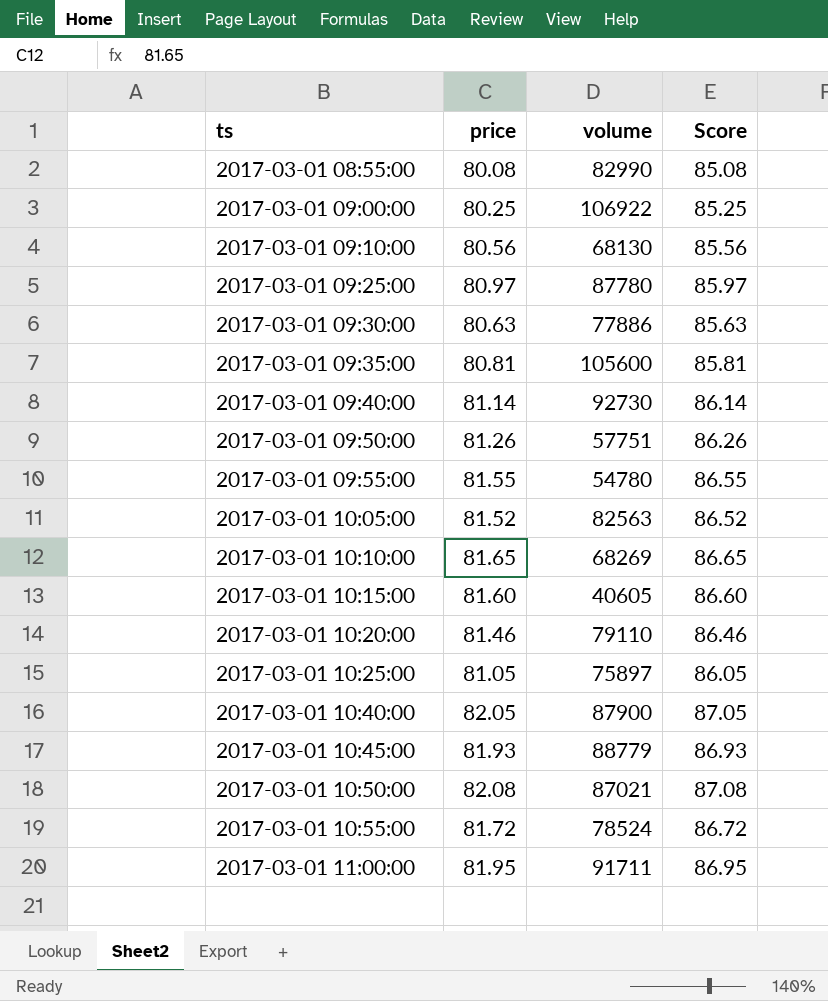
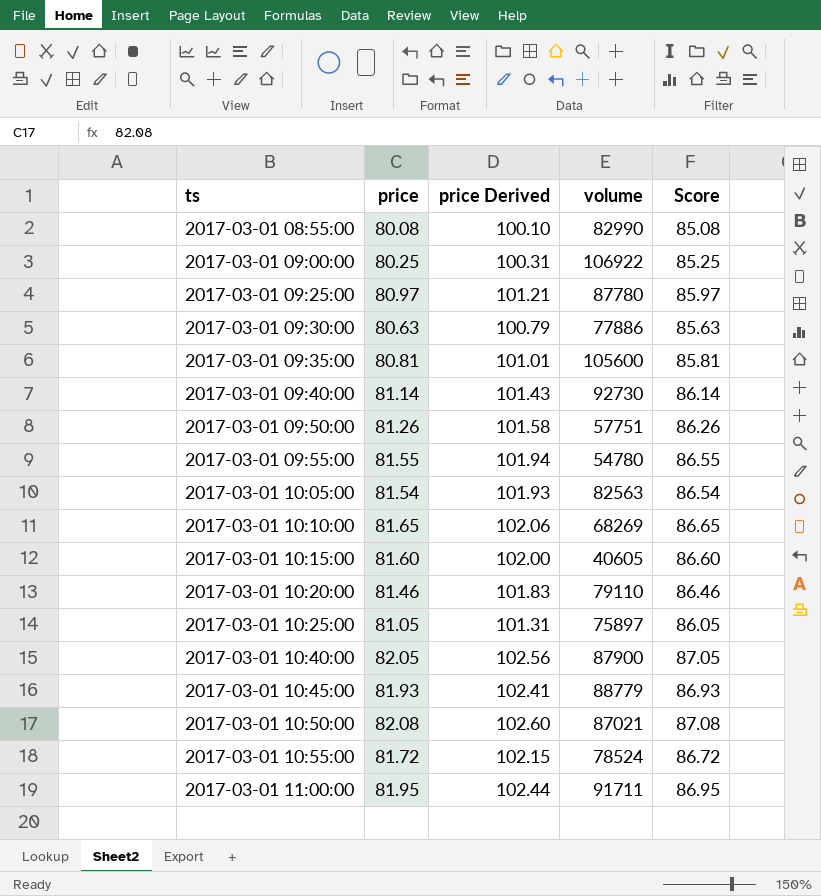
column price Derived | formula: none -> [price] * 1.25
row 2017-03-01 09:10:00: 80.56 | 68130 | 85.56 -> none
2017-03-01 10:05:00 | price: 81.52 -> 81.54
2017-03-01 10:05:00 | Score: 86.52 -> 86.54

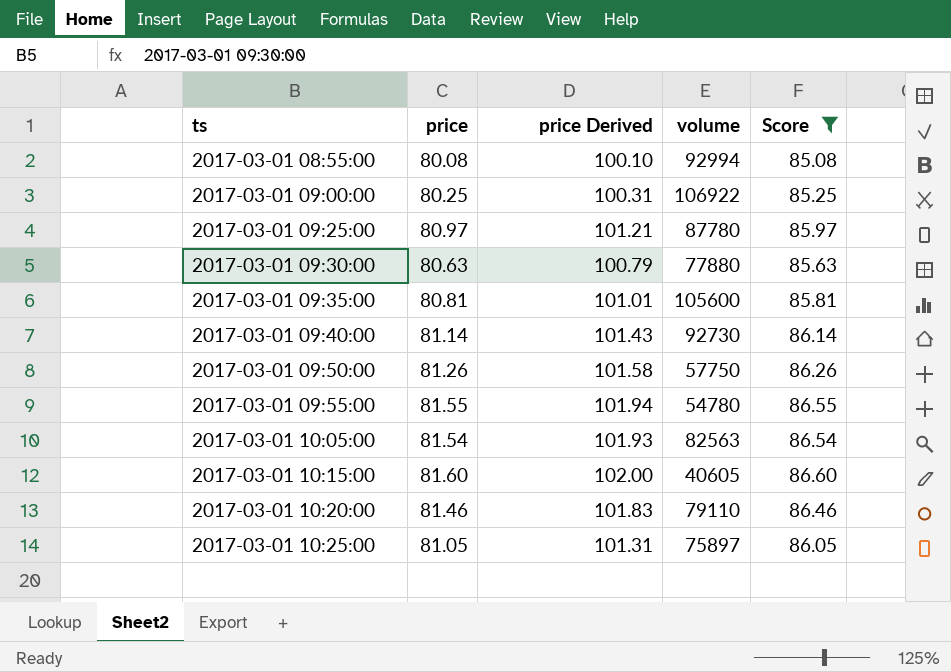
filter: none -> Score <= 86.60
2017-03-01 08:55:00 | volume: 82990 -> 92994
2017-03-01 09:30:00 | volume: 77886 -> 77880
2017-03-01 09:50:00 | volume: 57751 -> 57750

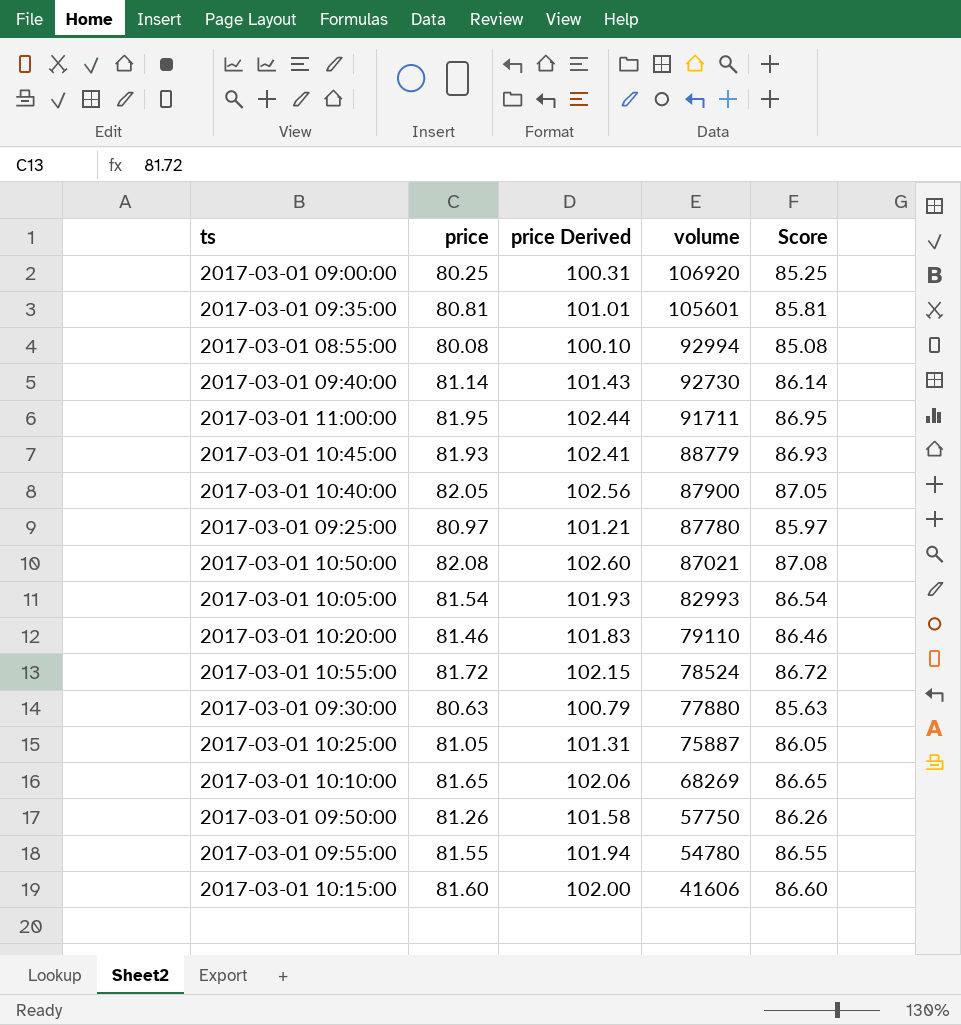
filter: Score <= 86.60 -> none
row order: ts ascending -> volume descending
2017-03-01 09:00:00 | volume: 106922 -> 106920
2017-03-01 09:35:00 | volume: 105600 -> 105601
2017-03-01 10:05:00 | volume: 82563 -> 82993
2017-03-01 10:25:00 | volume: 75897 -> 75887
2017-03-01 10:15:00 | volume: 40605 -> 41606

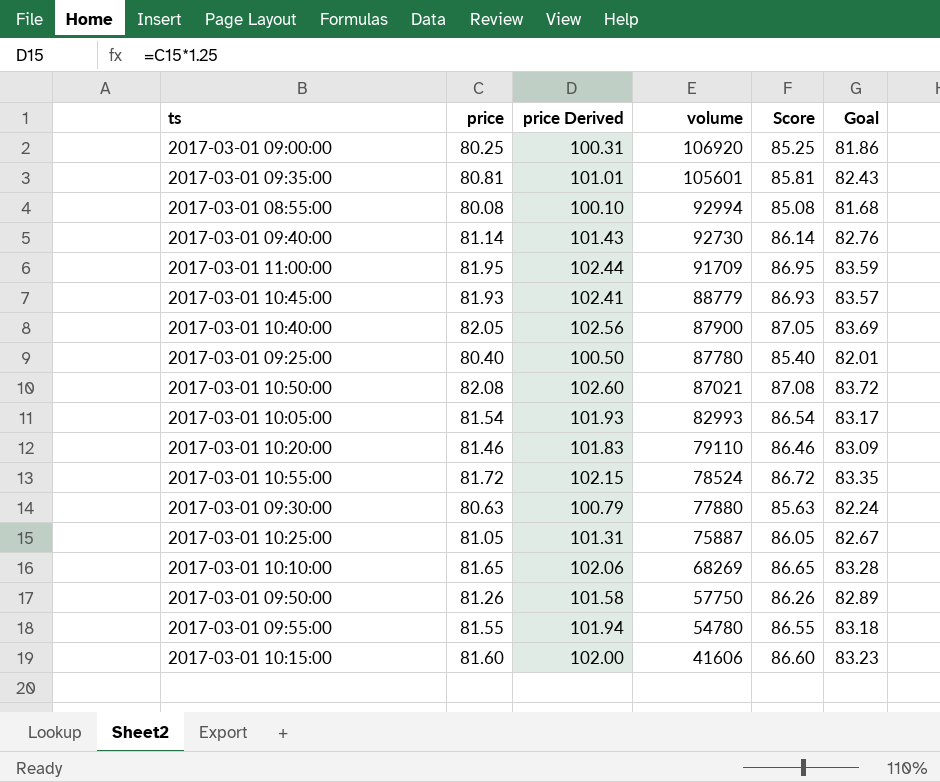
column Goal | formula: none -> [price] * 1.02
2017-03-01 11:00:00 | volume: 91711 -> 91709
2017-03-01 09:25:00 | price: 80.97 -> 80.40
2017-03-01 09:25:00 | price Derived: 101.21 -> 100.50
2017-03-01 09:25:00 | Score: 85.97 -> 85.40

